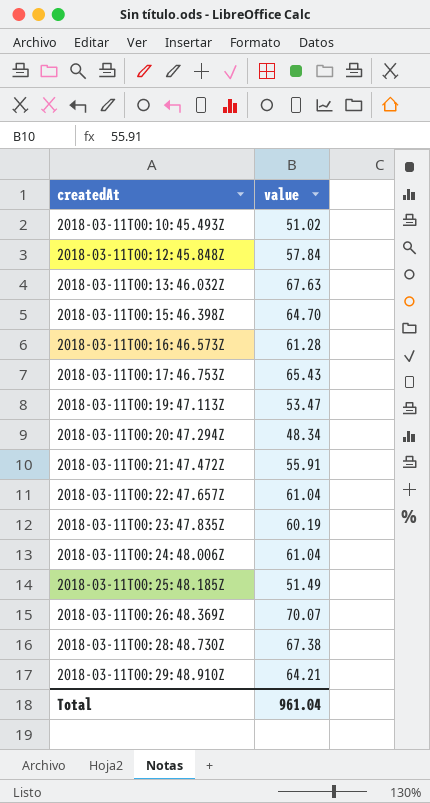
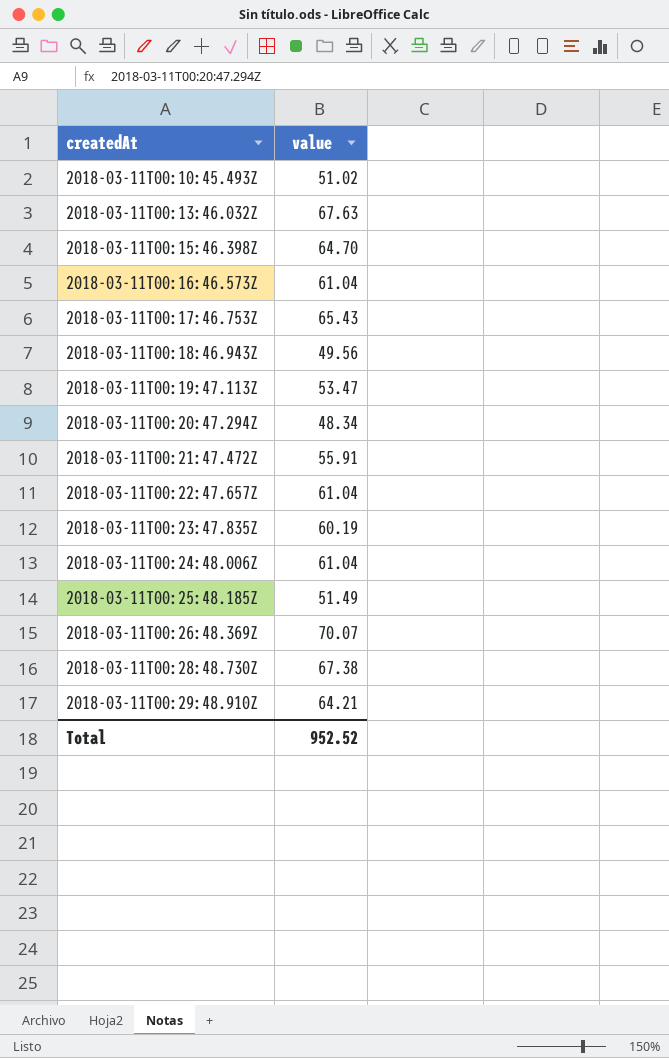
row 2018-03-11T00:12:45.848Z: 57.84 -> none
2018-03-11T00:16:46.573Z | value: 61.28 -> 61.04
row 2018-03-11T00:18:46.943Z: none -> 49.56
Total | value: 961.04 -> 952.52

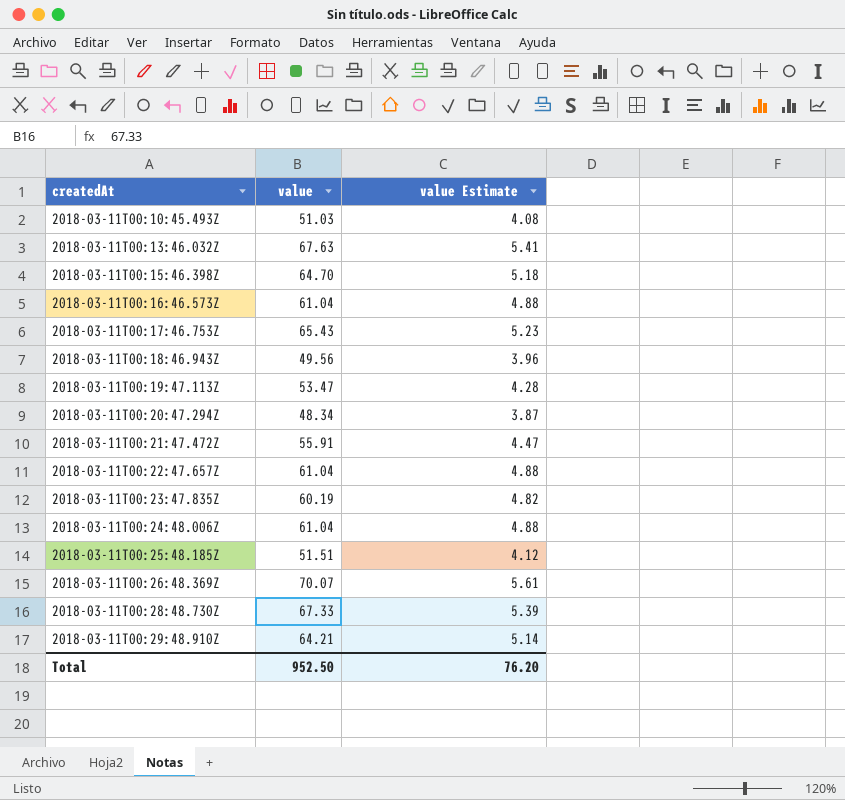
column value Estimate | formula: none -> [value] * 0.08
2018-03-11T00:10:45.493Z | value: 51.02 -> 51.03
2018-03-11T00:25:48.185Z | value: 51.49 -> 51.51
2018-03-11T00:28:48.730Z | value: 67.38 -> 67.33
Total | value: 952.52 -> 952.50

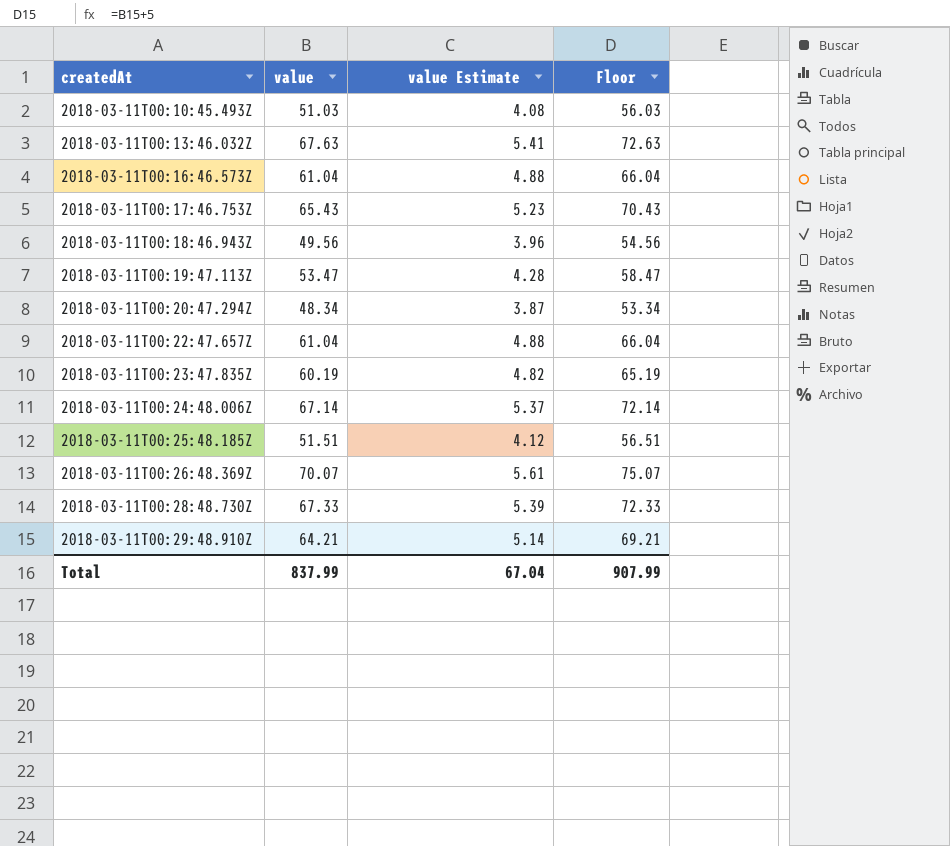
column Floor | formula: none -> [value] + 5
row 2018-03-11T00:15:46.398Z: 64.70 | 5.18 -> none
row 2018-03-11T00:21:47.472Z: 55.91 | 4.47 -> none
2018-03-11T00:24:48.006Z | value: 61.04 -> 67.14
2018-03-11T00:24:48.006Z | value Estimate: 4.88 -> 5.37
Total | value: 952.50 -> 837.99
Total | value Estimate: 76.20 -> 67.04

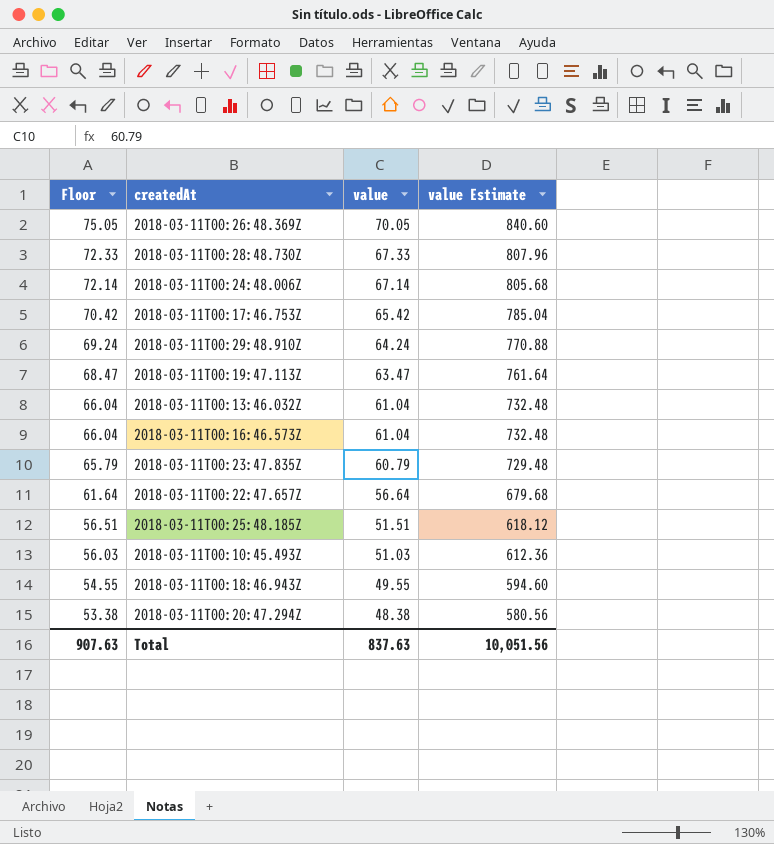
row order: createdAt ascending -> Floor descending
column Floor | position: 4 -> 1
column value Estimate | formula: [value] * 0.08 -> [value] * 12
2018-03-11T00:26:48.369Z | Floor: 75.07 -> 75.05
2018-03-11T00:26:48.369Z | value: 70.07 -> 70.05
2018-03-11T00:17:46.753Z | Floor: 70.43 -> 70.42
2018-03-11T00:17:46.753Z | value: 65.43 -> 65.42
2018-03-11T00:29:48.910Z | Floor: 69.21 -> 69.24
2018-03-11T00:29:48.910Z | value: 64.21 -> 64.24
2018-03-11T00:19:47.113Z | Floor: 58.47 -> 68.47
2018-03-11T00:19:47.113Z | value: 53.47 -> 63.47
2018-03-11T00:13:46.032Z | Floor: 72.63 -> 66.04
2018-03-11T00:13:46.032Z | value: 67.63 -> 61.04
2018-03-11T00:23:47.835Z | Floor: 65.19 -> 65.79
2018-03-11T00:23:47.835Z | value: 60.19 -> 60.79
2018-03-11T00:22:47.657Z | Floor: 66.04 -> 61.64
2018-03-11T00:22:47.657Z | value: 61.04 -> 56.64
2018-03-11T00:18:46.943Z | Floor: 54.56 -> 54.55
2018-03-11T00:18:46.943Z | value: 49.56 -> 49.55
2018-03-11T00:20:47.294Z | Floor: 53.34 -> 53.38
2018-03-11T00:20:47.294Z | value: 48.34 -> 48.38
Total | Floor: 907.99 -> 907.63
Total | value: 837.99 -> 837.63
Total | value Estimate: 67.04 -> 10,051.56

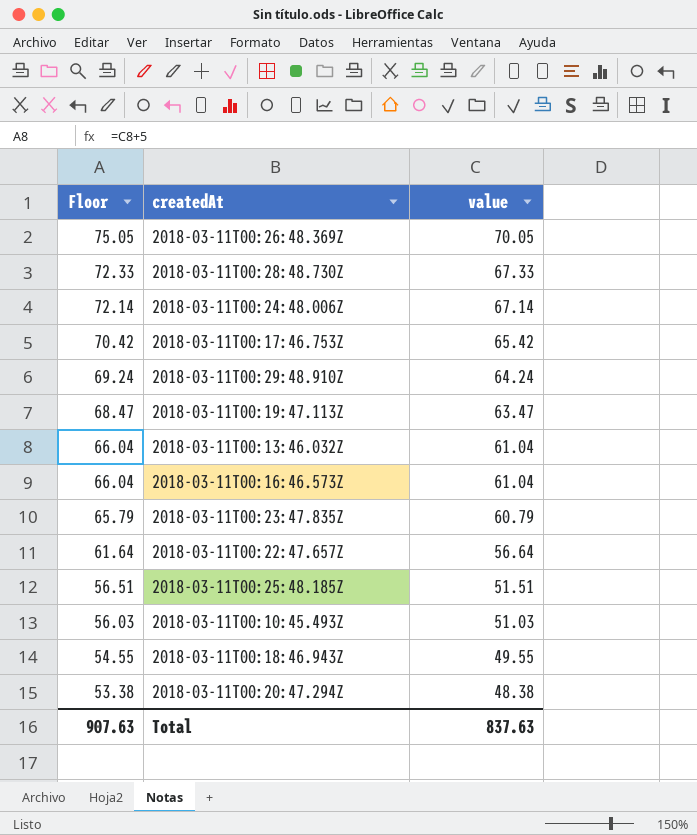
column value Estimate | formula: [value] * 12 -> none

